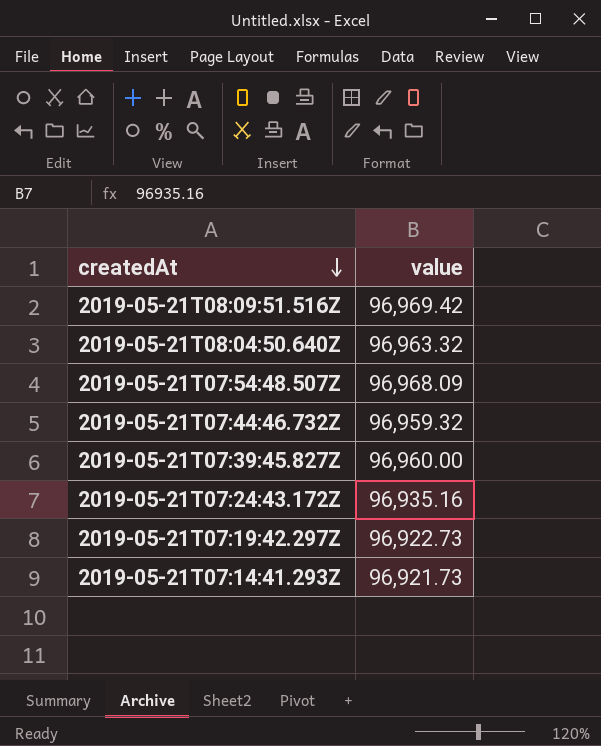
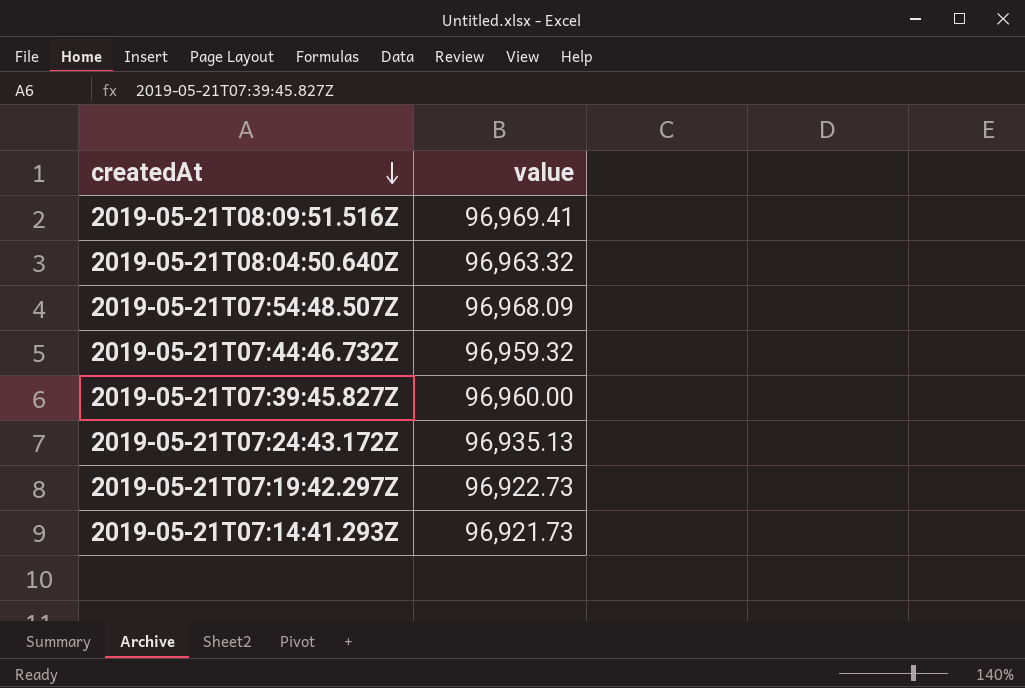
2019-05-21T08:09:51.516Z | value: 96,969.42 -> 96,969.41
2019-05-21T07:24:43.172Z | value: 96,935.16 -> 96,935.13

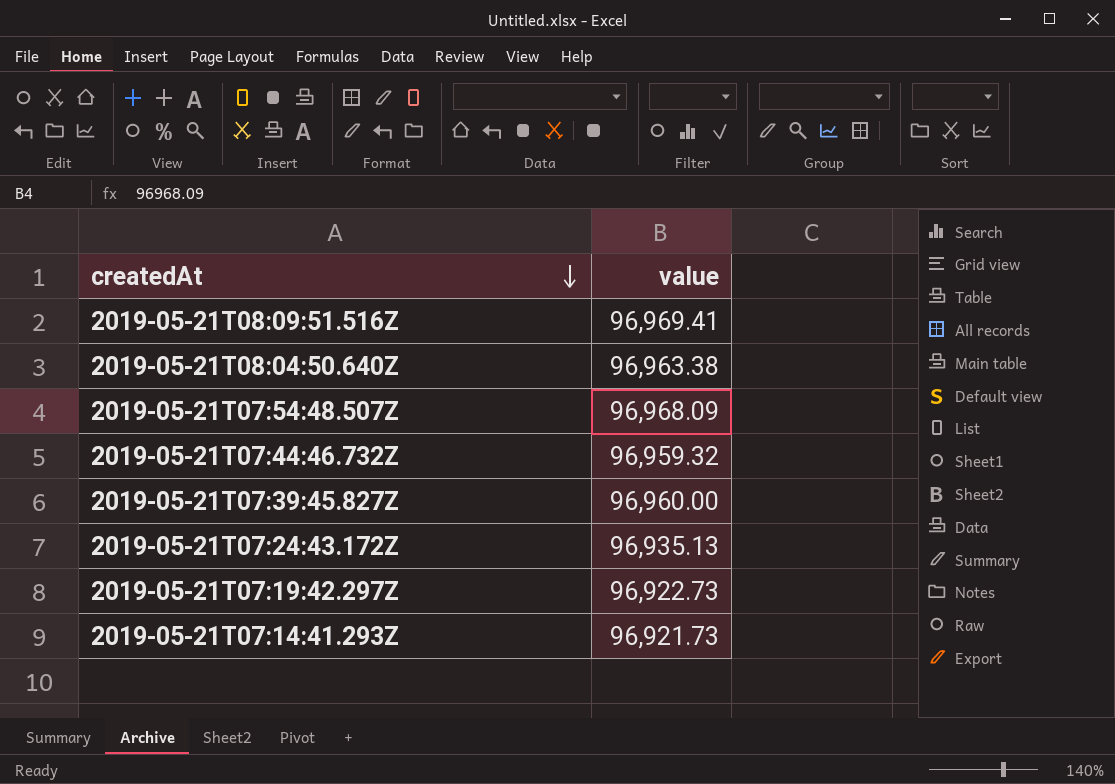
2019-05-21T08:04:50.640Z | value: 96,963.32 -> 96,963.38

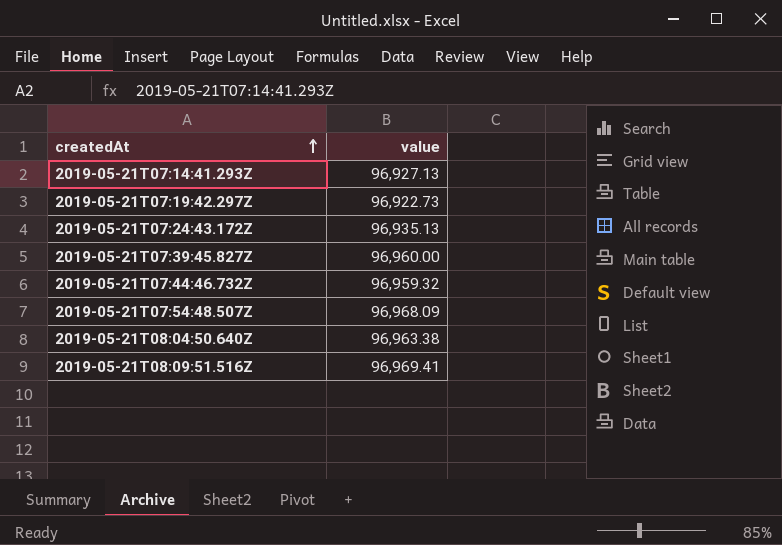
row order: createdAt descending -> createdAt ascending
2019-05-21T07:14:41.293Z | value: 96,921.73 -> 96,927.13

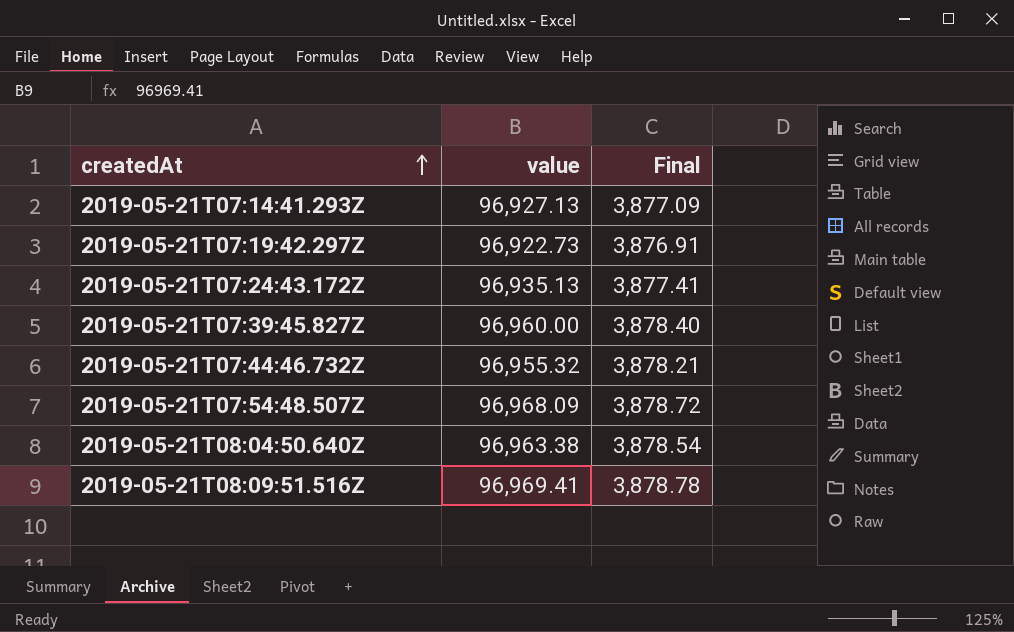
column Final | formula: none -> [value] * 0.04
2019-05-21T07:44:46.732Z | value: 96,959.32 -> 96,955.32

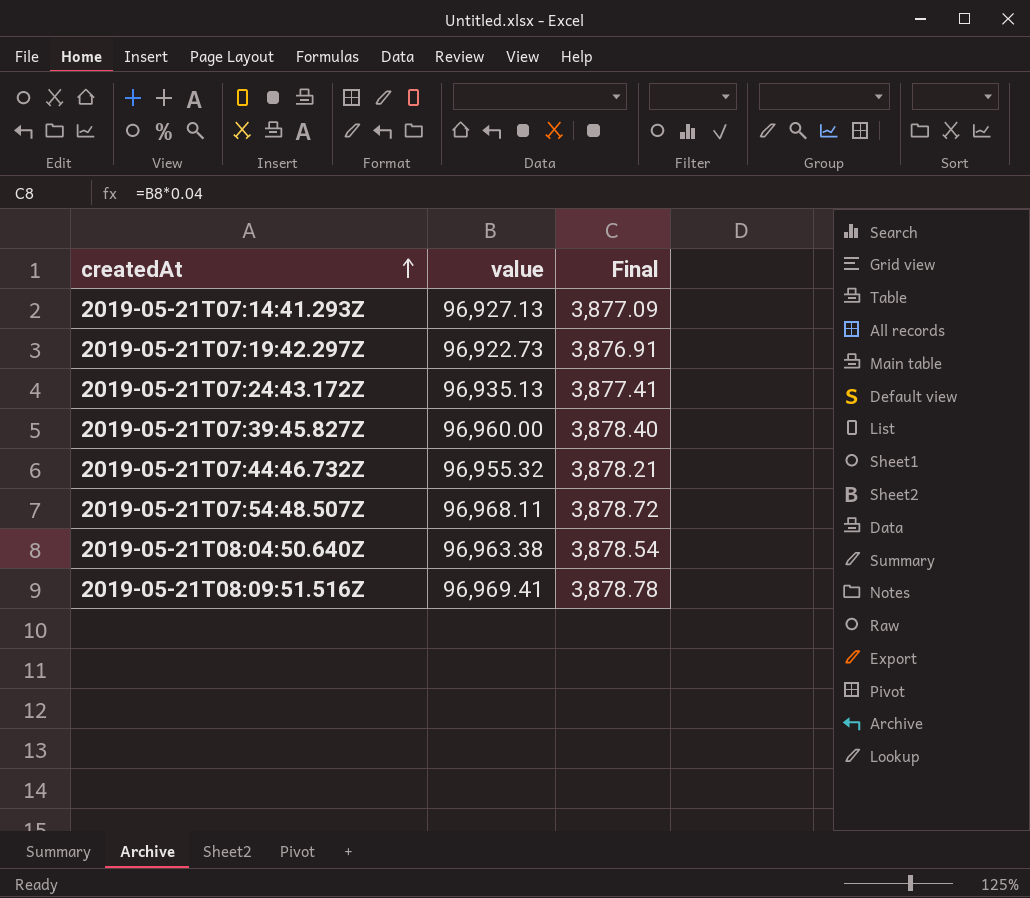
2019-05-21T07:54:48.507Z | value: 96,968.09 -> 96,968.11

